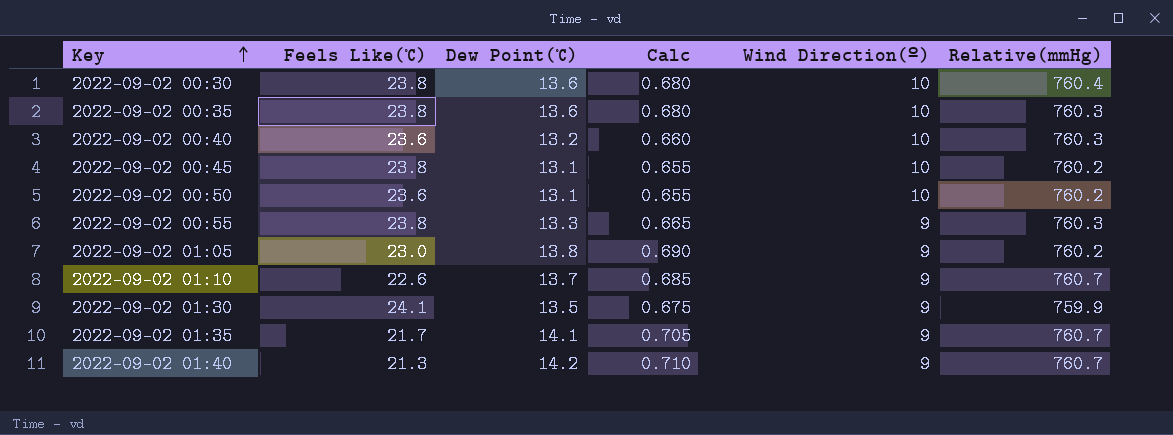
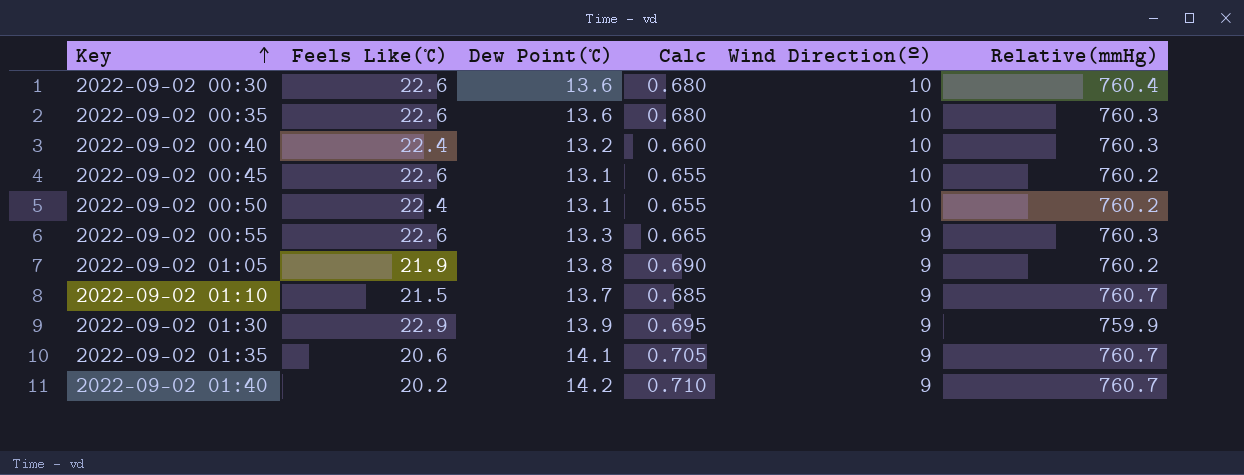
2022-09-02 00:30 | Feels Like(℃): 23.8 -> 22.6
2022-09-02 00:35 | Feels Like(℃): 23.8 -> 22.6
2022-09-02 00:40 | Feels Like(℃): 23.6 -> 22.4
2022-09-02 00:45 | Feels Like(℃): 23.8 -> 22.6
2022-09-02 00:50 | Feels Like(℃): 23.6 -> 22.4
2022-09-02 00:55 | Feels Like(℃): 23.8 -> 22.6
2022-09-02 01:05 | Feels Like(℃): 23.0 -> 21.9
2022-09-02 01:10 | Feels Like(℃): 22.6 -> 21.5
2022-09-02 01:30 | Feels Like(℃): 24.1 -> 22.9
2022-09-02 01:30 | Dew Point(℃): 13.5 -> 13.9
2022-09-02 01:30 | Calc: 0.675 -> 0.695
2022-09-02 01:35 | Feels Like(℃): 21.7 -> 20.6
2022-09-02 01:40 | Feels Like(℃): 21.3 -> 20.2

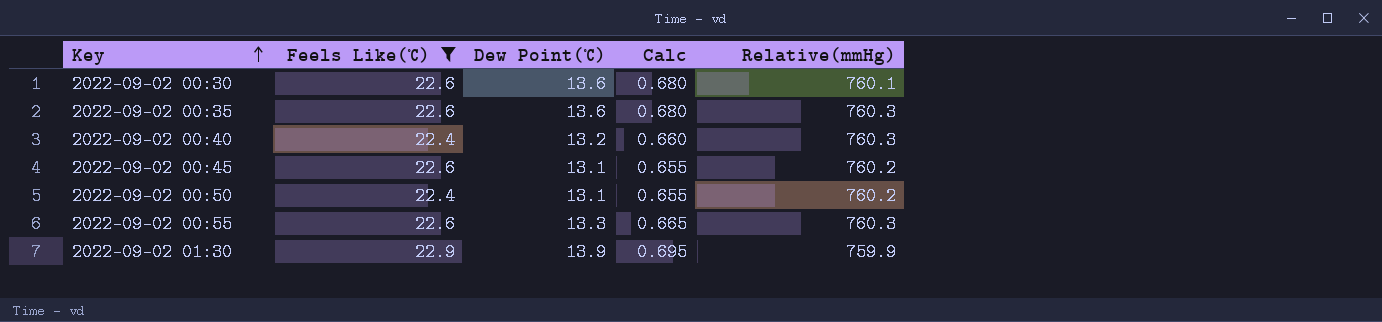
filter: none -> Feels Like(℃) >= 22.4
column Wind Direction(º) | position: 5 -> none
2022-09-02 00:30 | Relative(mmHg): 760.4 -> 760.1

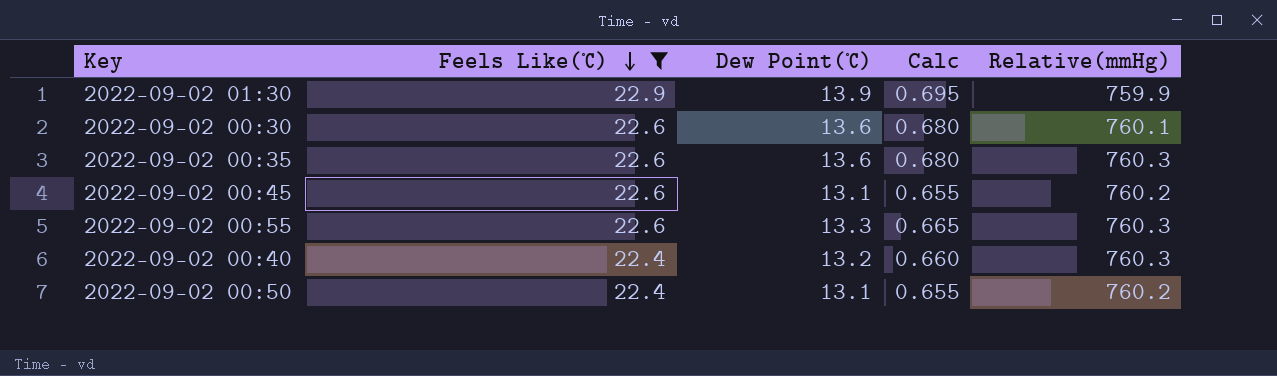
row order: Key ascending -> Feels Like(℃) descending

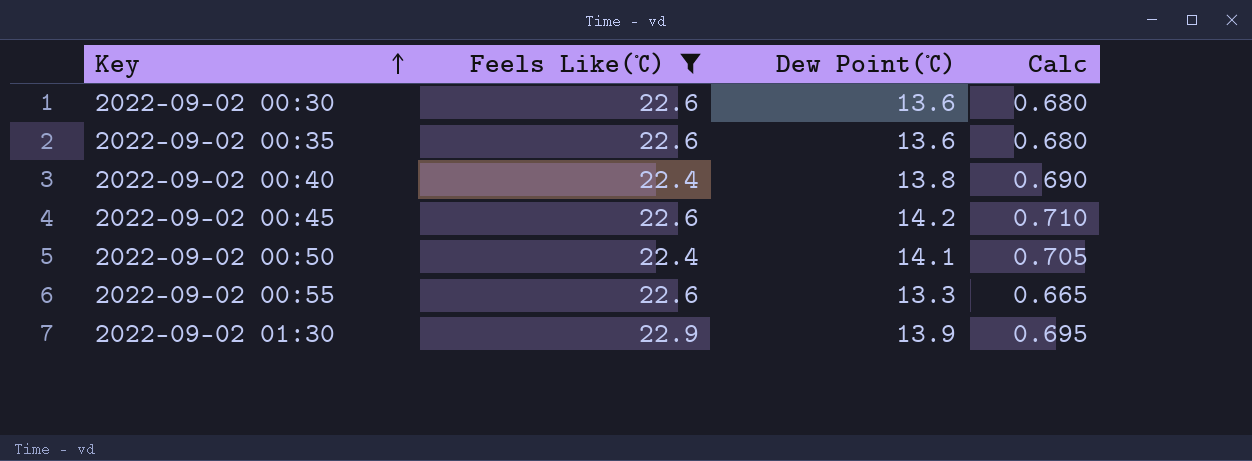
row order: Feels Like(℃) descending -> Key ascending
column Relative(mmHg) | position: 5 -> none
2022-09-02 00:40 | Dew Point(℃): 13.2 -> 13.8
2022-09-02 00:40 | Calc: 0.660 -> 0.690
2022-09-02 00:45 | Dew Point(℃): 13.1 -> 14.2
2022-09-02 00:45 | Calc: 0.655 -> 0.710
2022-09-02 00:50 | Dew Point(℃): 13.1 -> 14.1
2022-09-02 00:50 | Calc: 0.655 -> 0.705

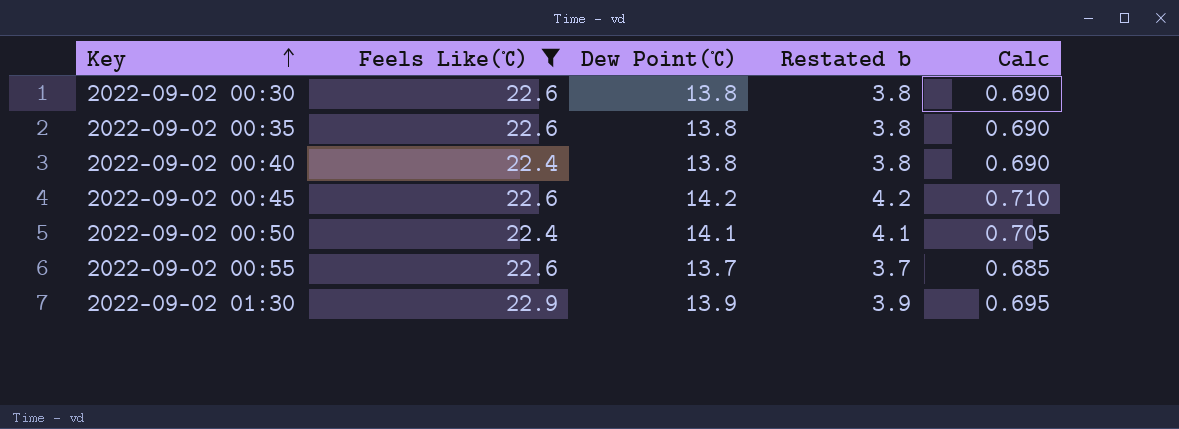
column Restated b | formula: none -> [Dew Point(℃)] - 10
2022-09-02 00:30 | Dew Point(℃): 13.6 -> 13.8
2022-09-02 00:30 | Calc: 0.680 -> 0.690
2022-09-02 00:35 | Dew Point(℃): 13.6 -> 13.8
2022-09-02 00:35 | Calc: 0.680 -> 0.690
2022-09-02 00:55 | Dew Point(℃): 13.3 -> 13.7
2022-09-02 00:55 | Calc: 0.665 -> 0.685

